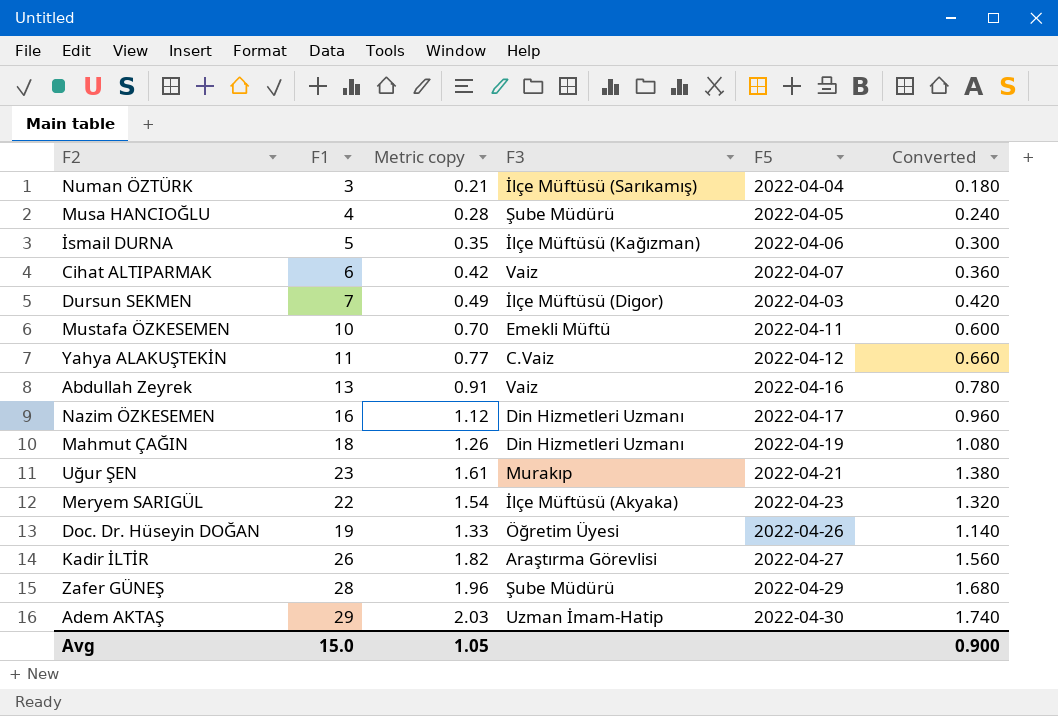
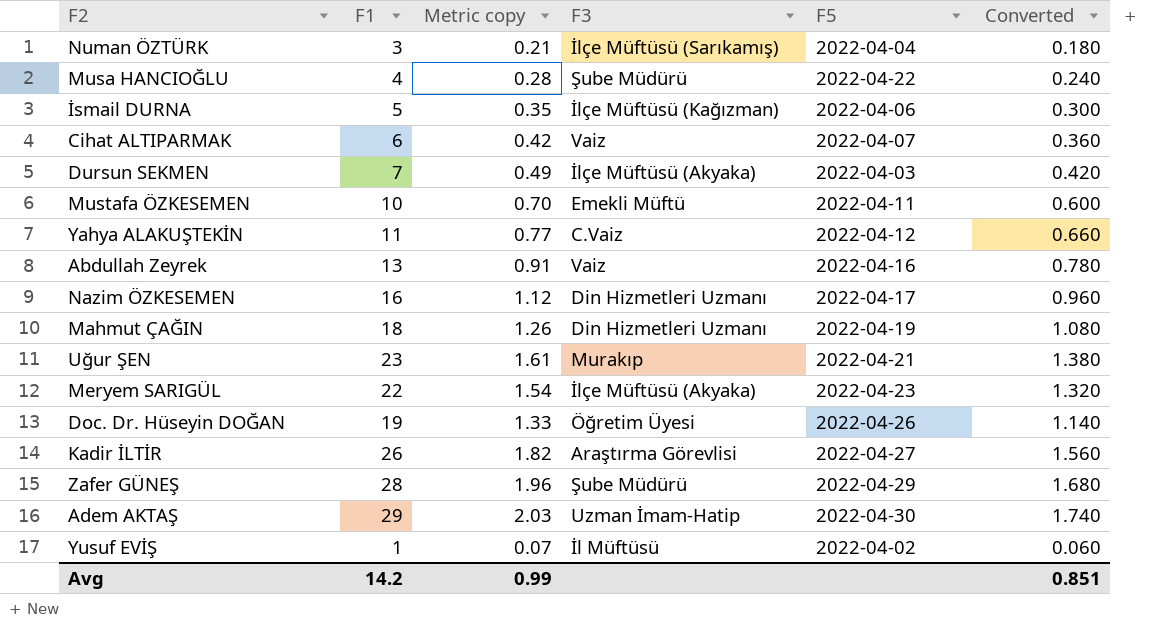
Musa HANCIOĞLU | F5: 2022-04-05 -> 2022-04-22
Dursun SEKMEN | F3: İlçe Müftüsü (Digor) -> İlçe Müftüsü (Akyaka)
row Yusuf EVİŞ: none -> 1 | 0.07 | İl Müftüsü | 2022-04-02 | 0.060
Avg | F1: 15.0 -> 14.2
Avg | Metric copy: 1.05 -> 0.99
Avg | Converted: 0.900 -> 0.851

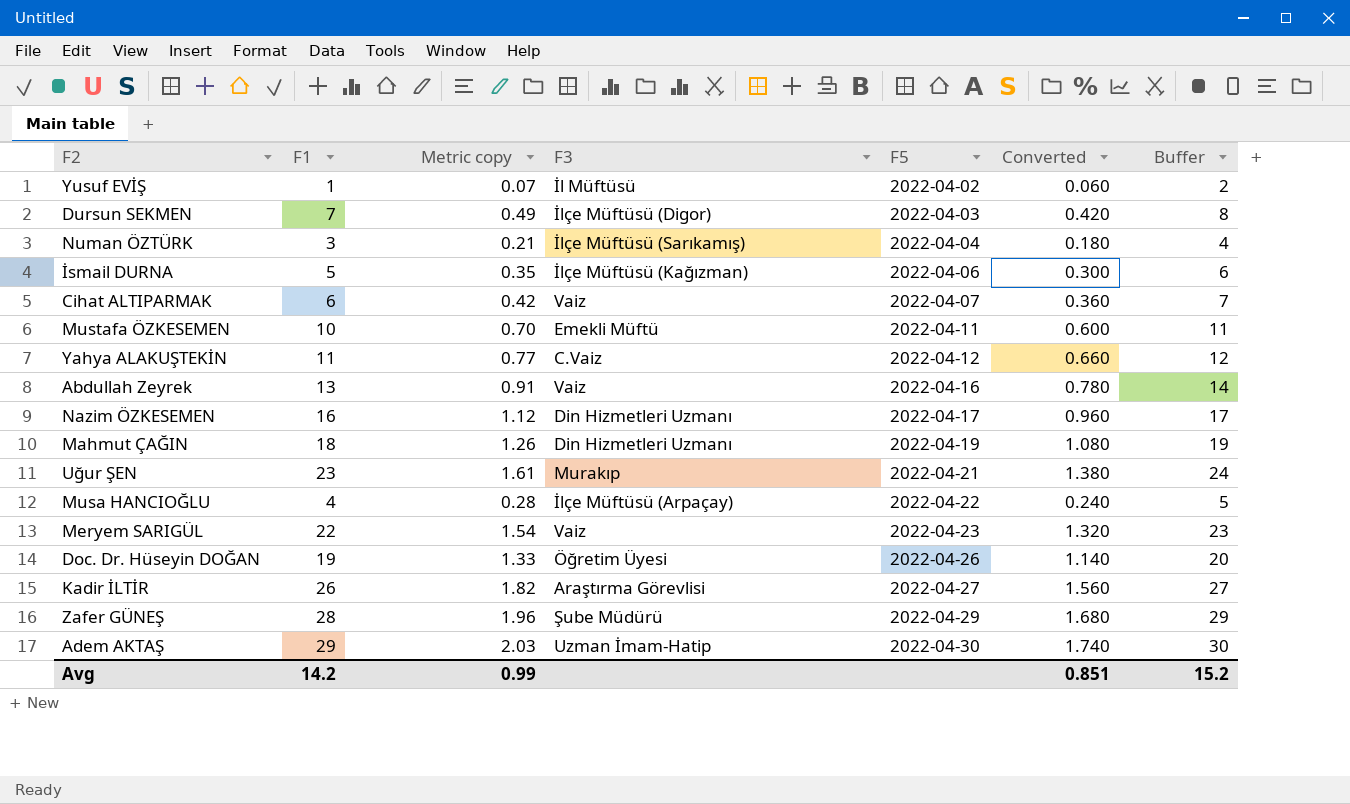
row order: none -> F5 ascending
column Buffer | formula: none -> [F1] + 1
Dursun SEKMEN | F3: İlçe Müftüsü (Akyaka) -> İlçe Müftüsü (Digor)
Musa HANCIOĞLU | F3: Şube Müdürü -> İlçe Müftüsü (Arpaçay)
Meryem SARIGÜL | F3: İlçe Müftüsü (Akyaka) -> Vaiz

